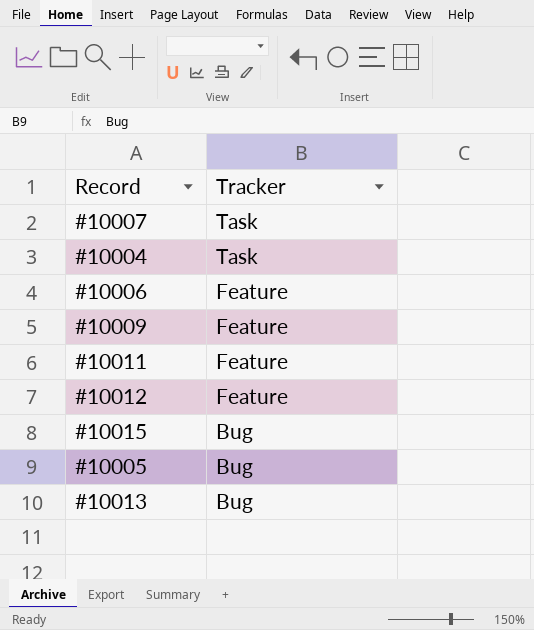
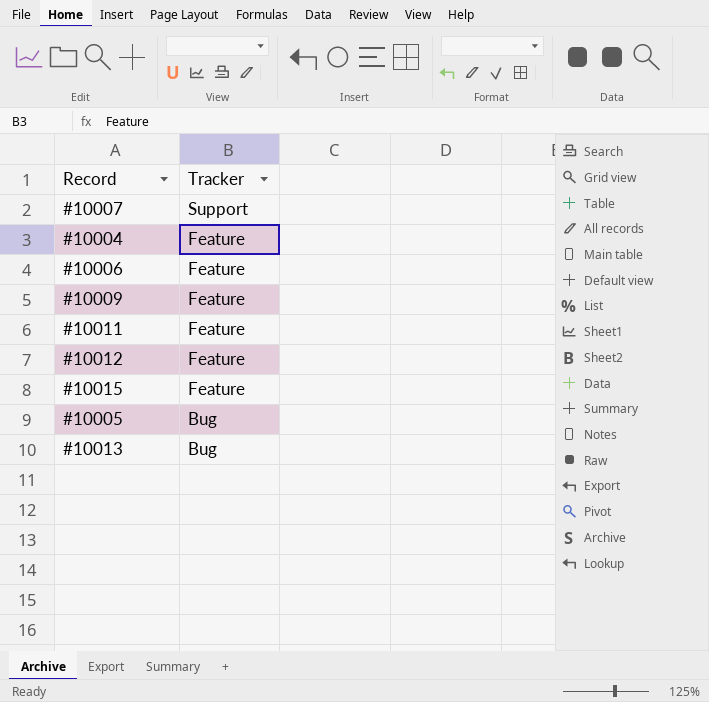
#10007 | Tracker: Task -> Support
#10004 | Tracker: Task -> Feature
#10015 | Tracker: Bug -> Feature

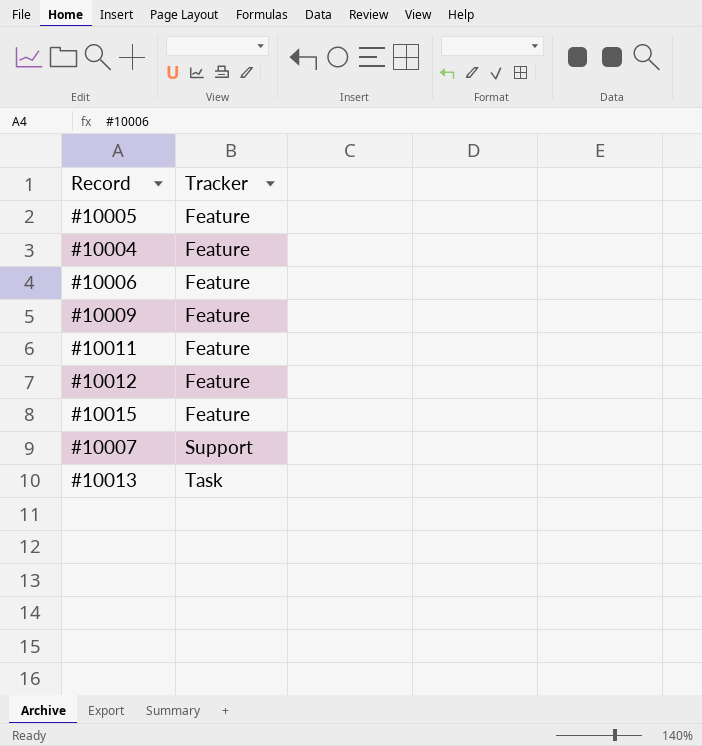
row order: Tracker descending -> Tracker ascending
#10005 | Tracker: Bug -> Feature
#10013 | Tracker: Bug -> Task

